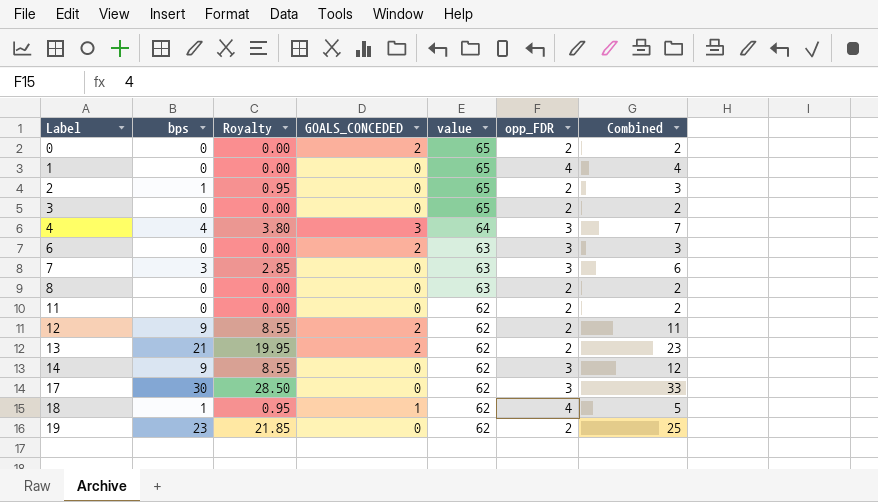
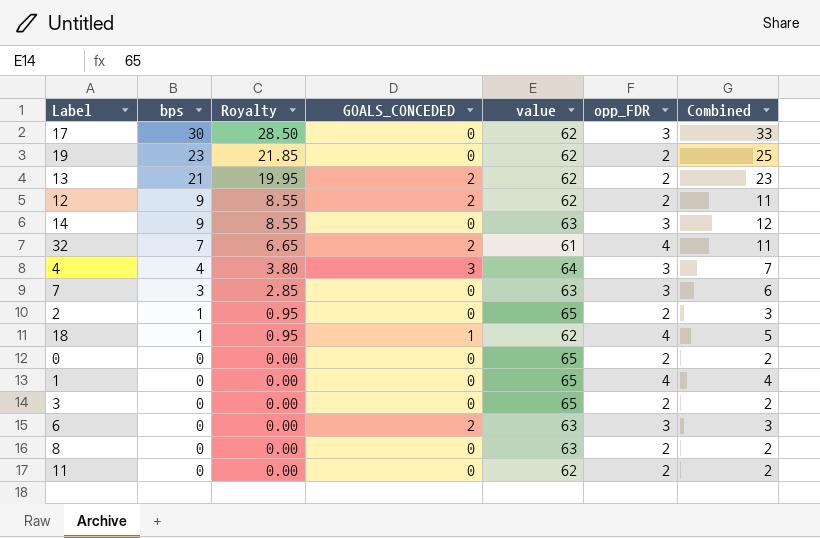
row order: Label ascending -> bps descending
14 | value: 62 -> 63
row 32: none -> 7 | 6.65 | 2 | 61 | 4 | 11
0 | GOALS_CONCEDED: 2 -> 0

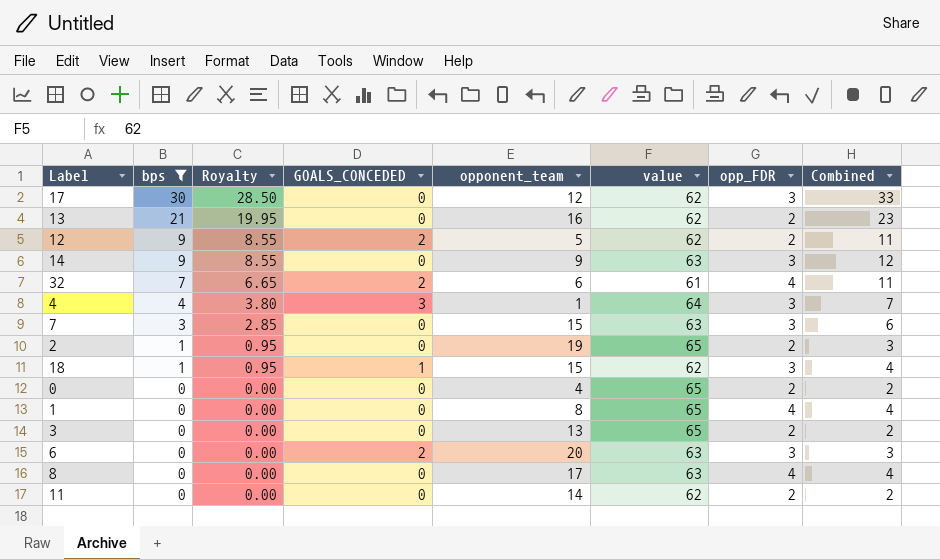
filter: none -> bps != 23
column opponent_team | position: none -> 5
13 | GOALS_CONCEDED: 2 -> 0
18 | opp_FDR: 4 -> 3
18 | Combined: 5 -> 4
8 | opp_FDR: 2 -> 4
8 | Combined: 2 -> 4

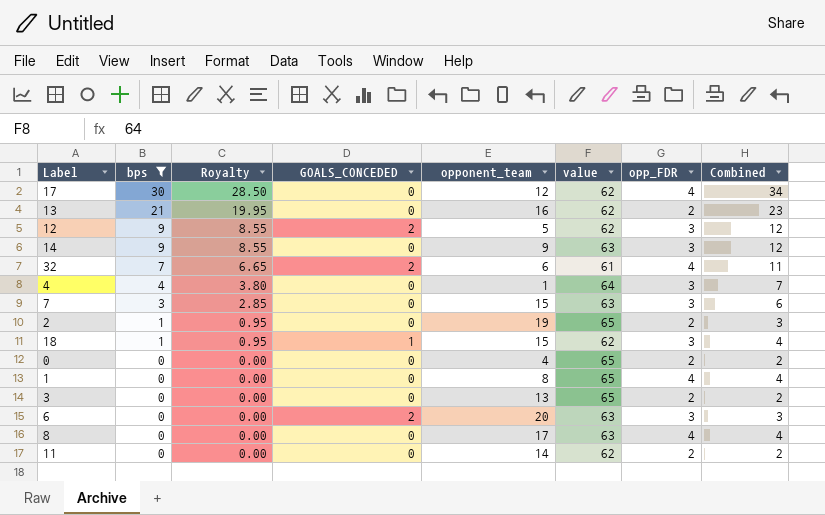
17 | opp_FDR: 3 -> 4
17 | Combined: 33 -> 34
12 | opp_FDR: 2 -> 3
12 | Combined: 11 -> 12
4 | GOALS_CONCEDED: 3 -> 0

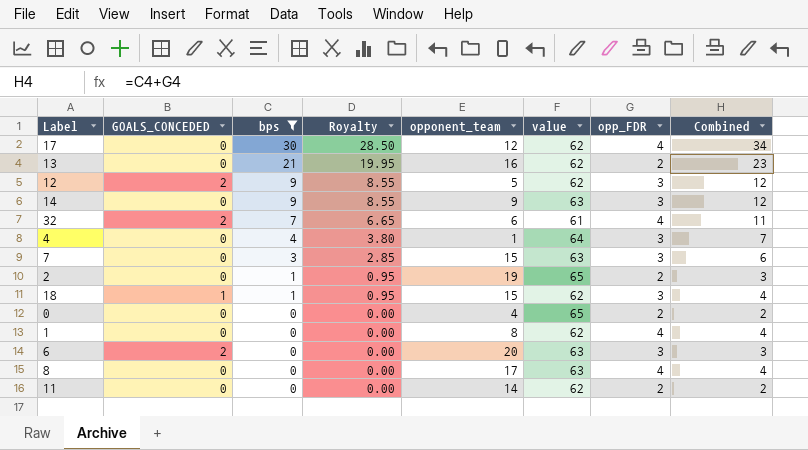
column GOALS_CONCEDED | position: 4 -> 2
row 3: 0 | 0.00 | 0 | 13 | 65 | 2 | 2 -> none
1 | value: 65 -> 62

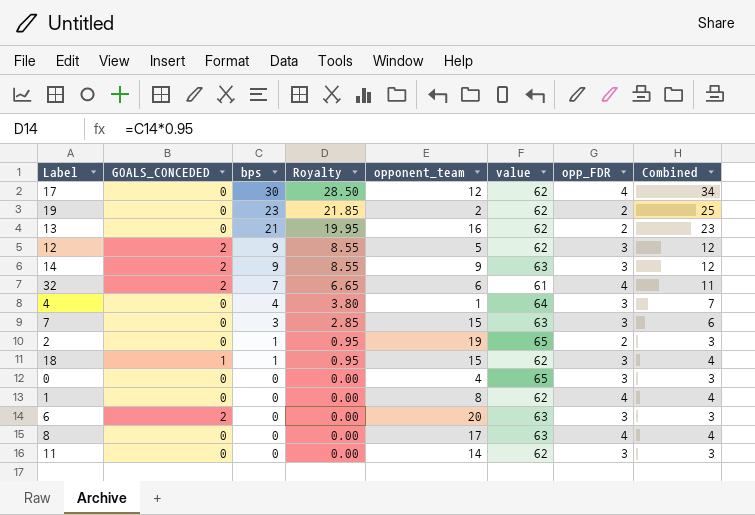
filter: bps != 23 -> none
14 | GOALS_CONCEDED: 0 -> 2
0 | opp_FDR: 2 -> 3
0 | Combined: 2 -> 3
11 | opp_FDR: 2 -> 3
11 | Combined: 2 -> 3

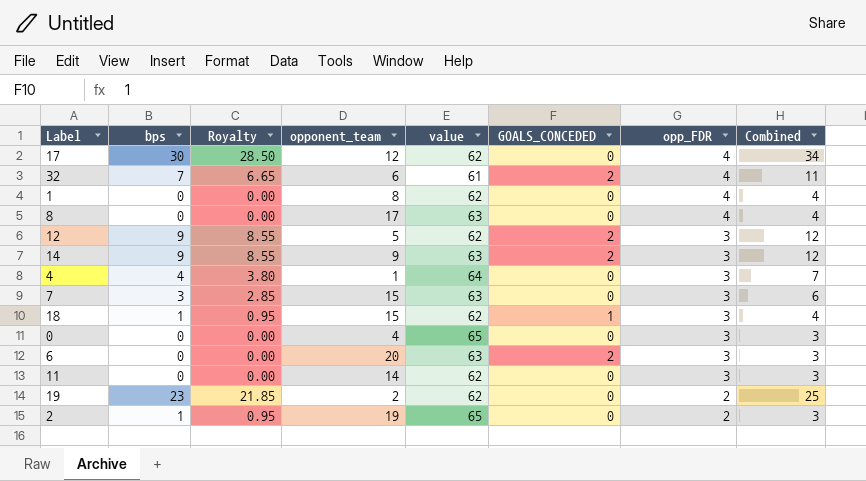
row order: bps descending -> opp_FDR descending
column GOALS_CONCEDED | position: 2 -> 6
row 13: 0 | 21 | 19.95 | 16 | 62 | 2 | 23 -> none

